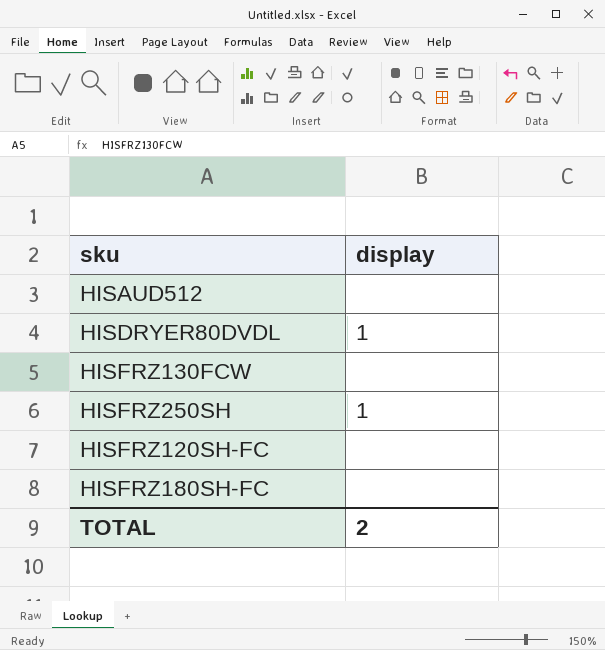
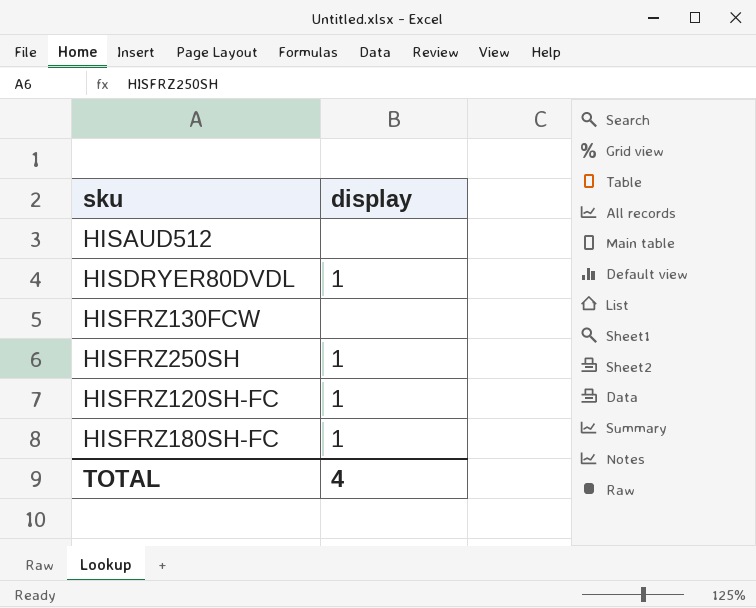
HISFRZ120SH-FC | display: none -> 1
HISFRZ180SH-FC | display: none -> 1
TOTAL | display: 2 -> 4

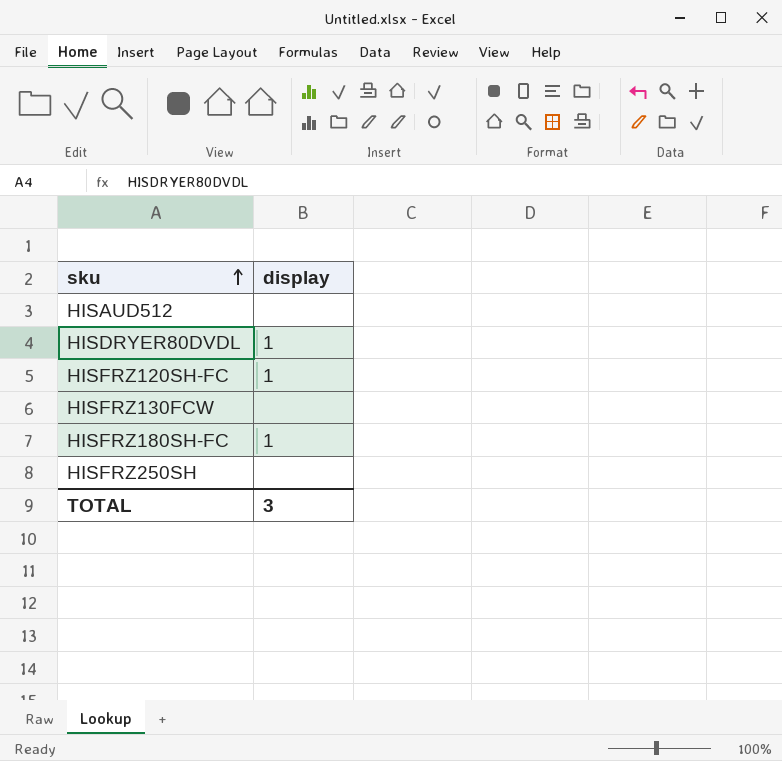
row order: none -> sku ascending
HISFRZ250SH | display: 1 -> none
TOTAL | display: 4 -> 3

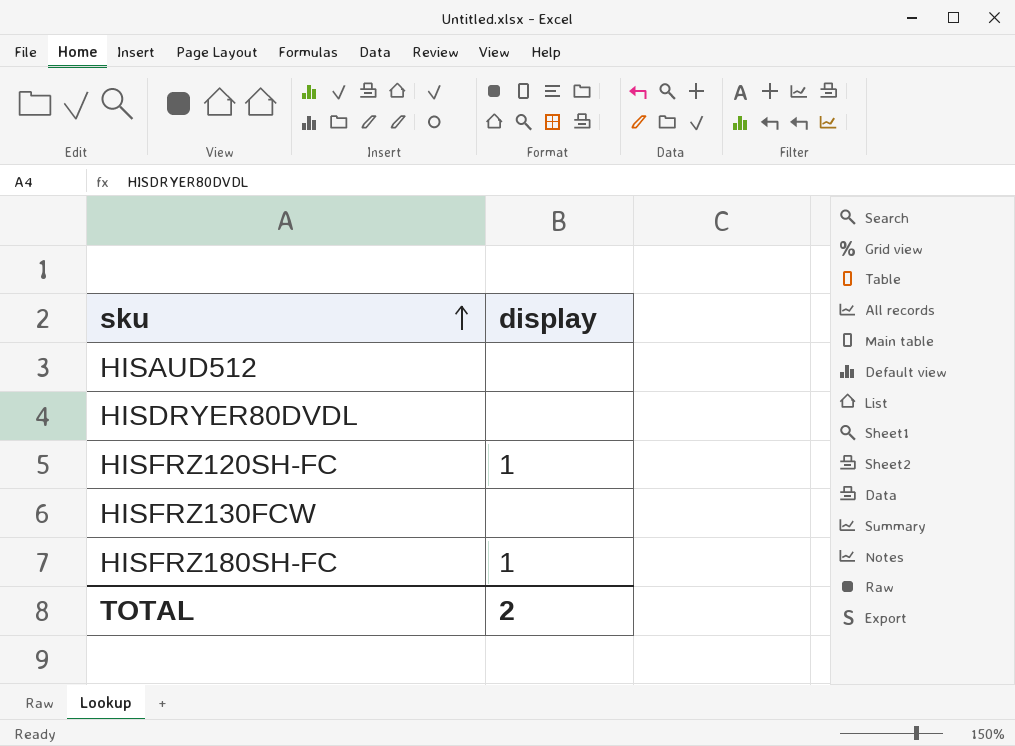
row HISFRZ250SH: none -> none
HISDRYER80DVDL | display: 1 -> none
TOTAL | display: 3 -> 2

